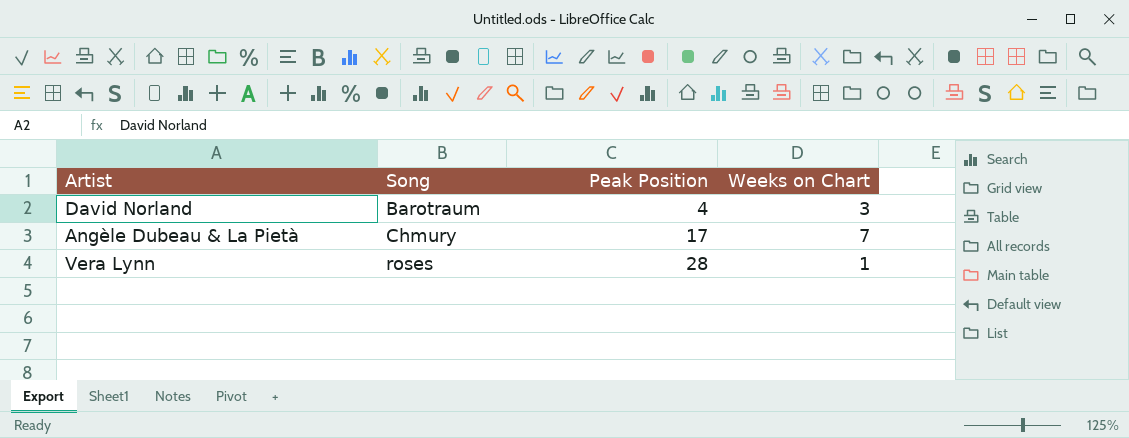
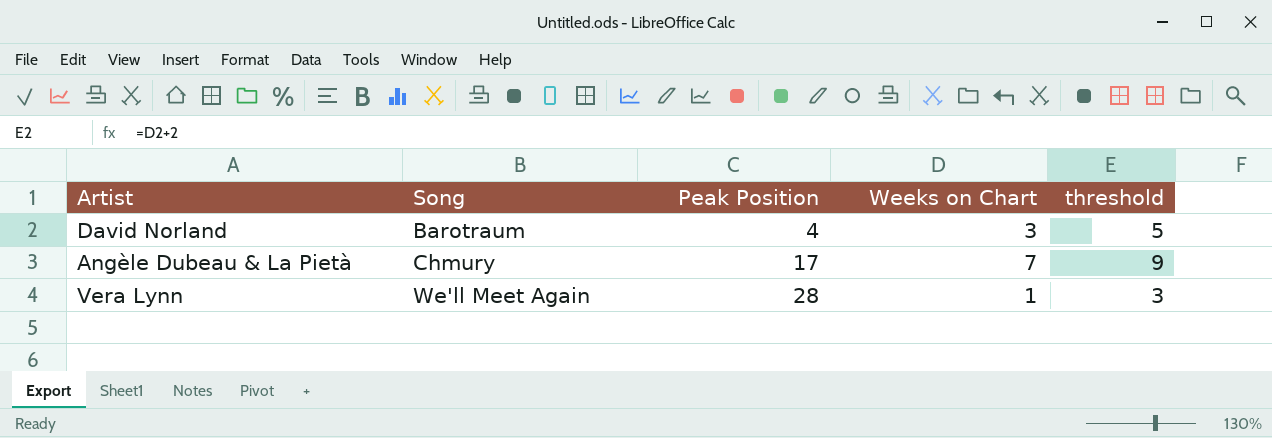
column threshold | formula: none -> [Weeks on Chart] + 2
Vera Lynn | Song: roses -> We'll Meet Again

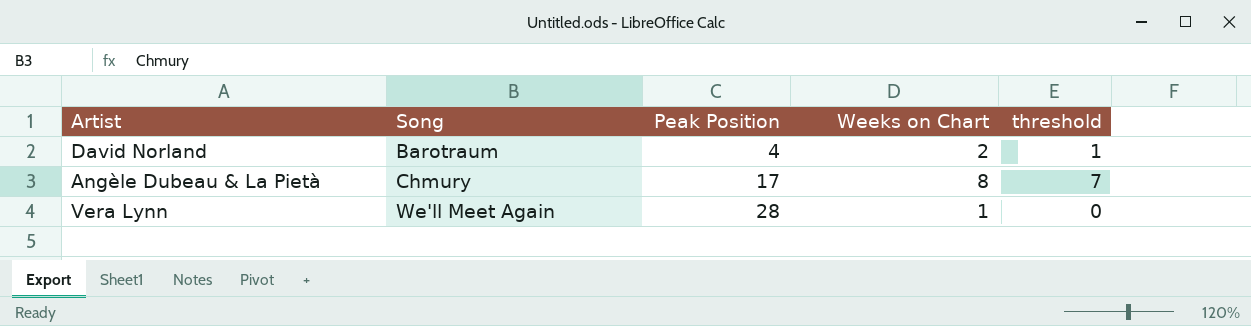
column threshold | formula: [Weeks on Chart] + 2 -> [Weeks on Chart] - 1
David Norland | Weeks on Chart: 3 -> 2
Angèle Dubeau & La Pietà | Weeks on Chart: 7 -> 8

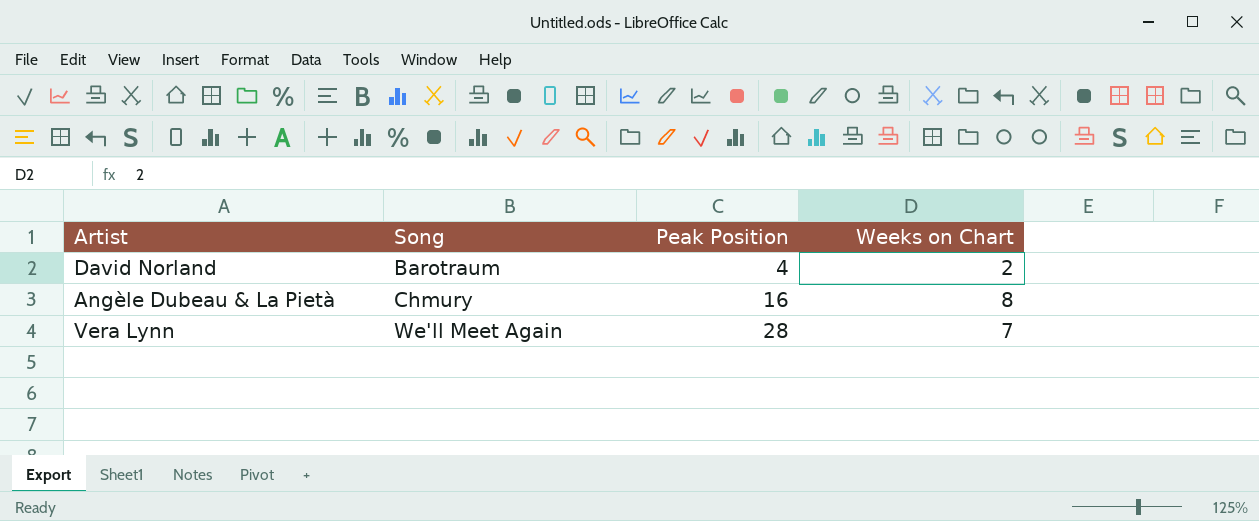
column threshold | formula: [Weeks on Chart] - 1 -> none
Angèle Dubeau & La Pietà | Peak Position: 17 -> 16
Vera Lynn | Weeks on Chart: 1 -> 7

